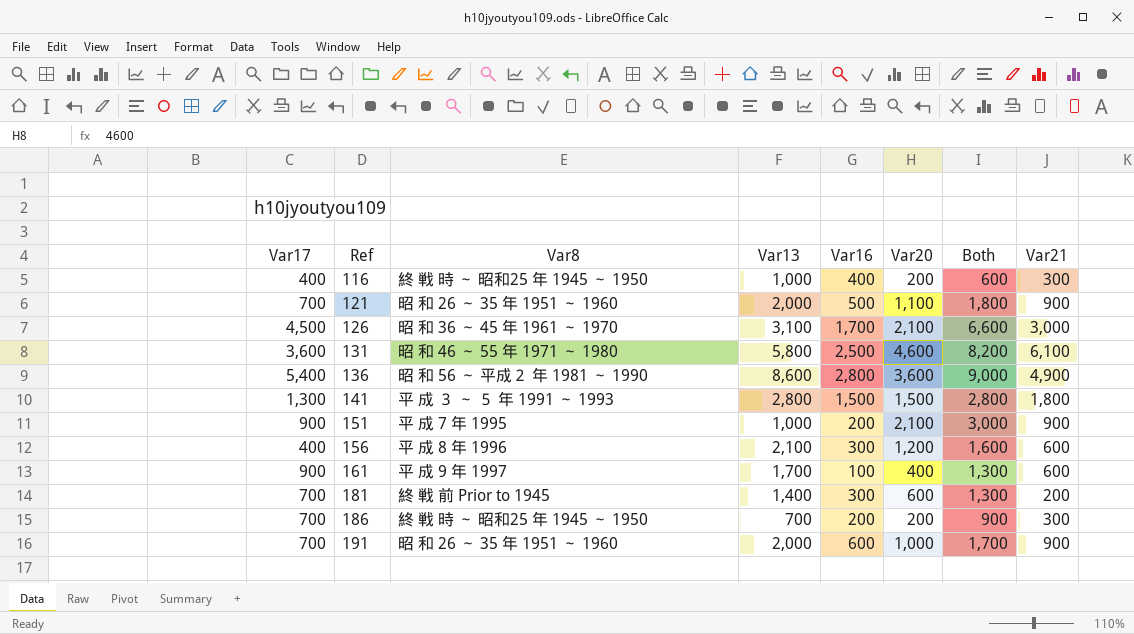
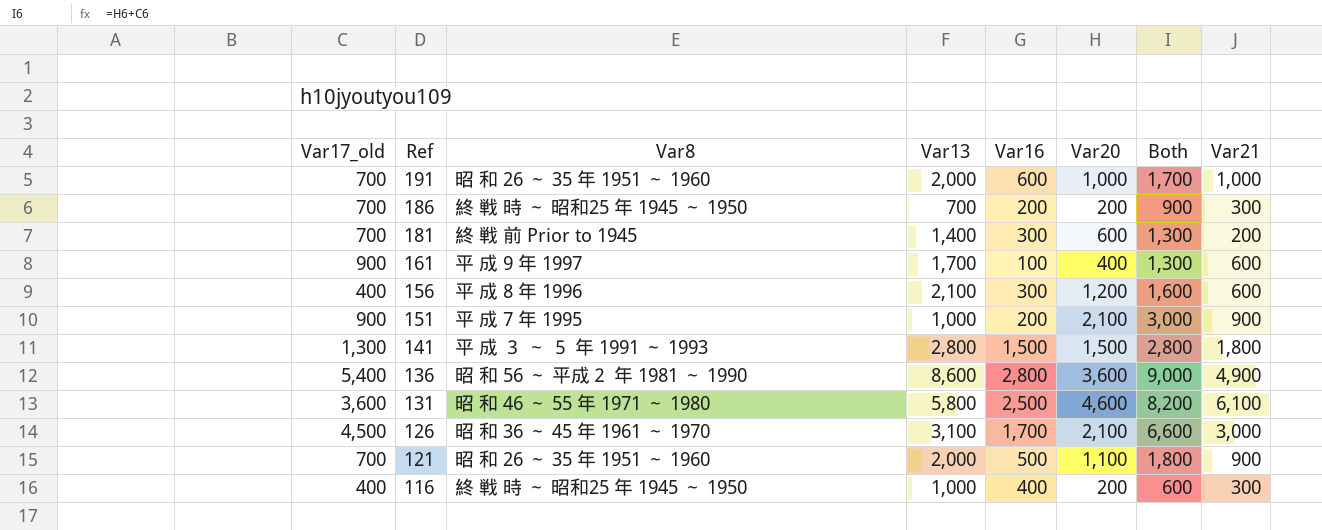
row order: Ref ascending -> Ref descending
column name: Var17 -> Var17_old
191 | Var21: 900 -> 1,000

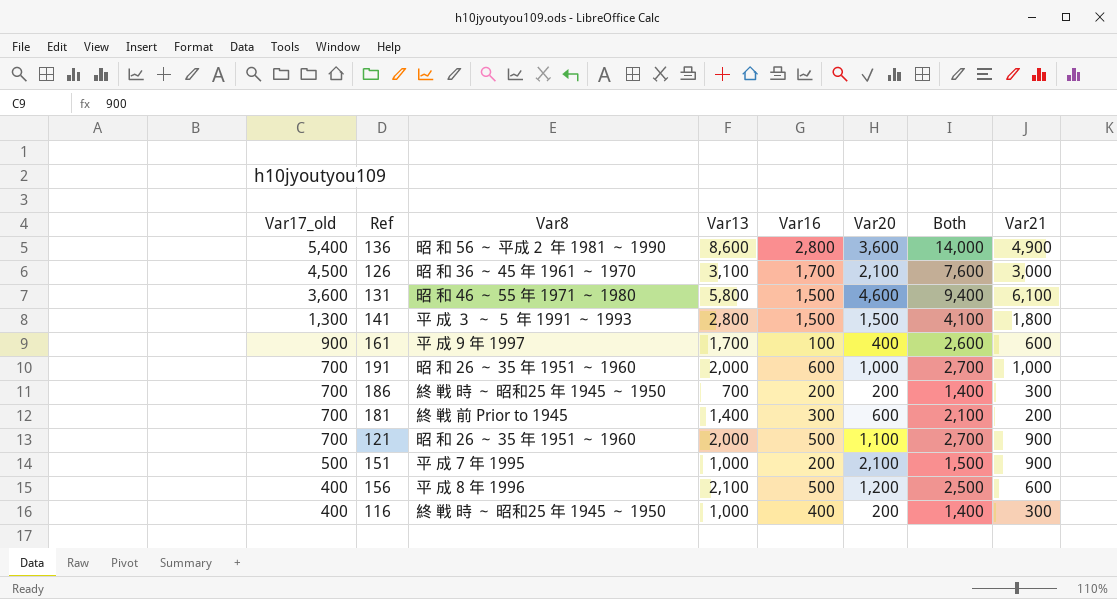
row order: Ref descending -> Var17_old descending
column Both | formula: [Var17_old] + [Var20] -> [Var17_old] + [Var13]
131 | Var16: 2,500 -> 1,500
151 | Var17_old: 900 -> 500
156 | Var16: 300 -> 500

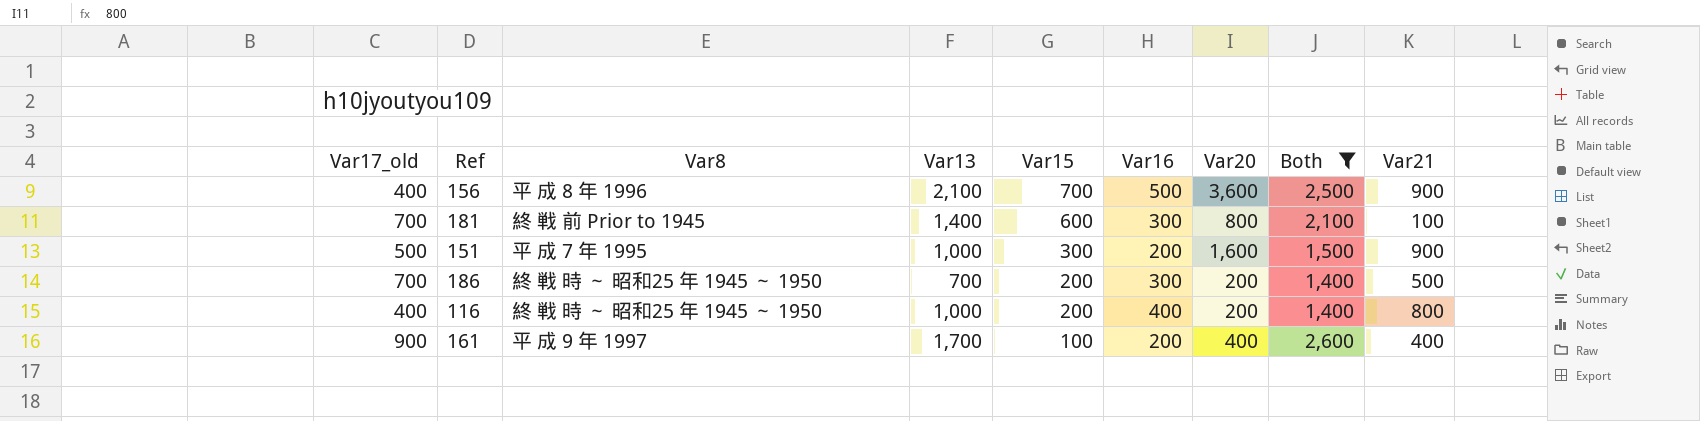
filter: none -> Both <= 2,600
row order: Var17_old descending -> Var15 descending
column Var15 | position: none -> 5
156 | Var20: 1,200 -> 3,600
156 | Var21: 600 -> 900
181 | Var20: 600 -> 800
181 | Var21: 200 -> 100
151 | Var20: 2,100 -> 1,600
186 | Var16: 200 -> 300
186 | Var21: 300 -> 500
116 | Var21: 300 -> 800
161 | Var16: 100 -> 200
161 | Var21: 600 -> 400

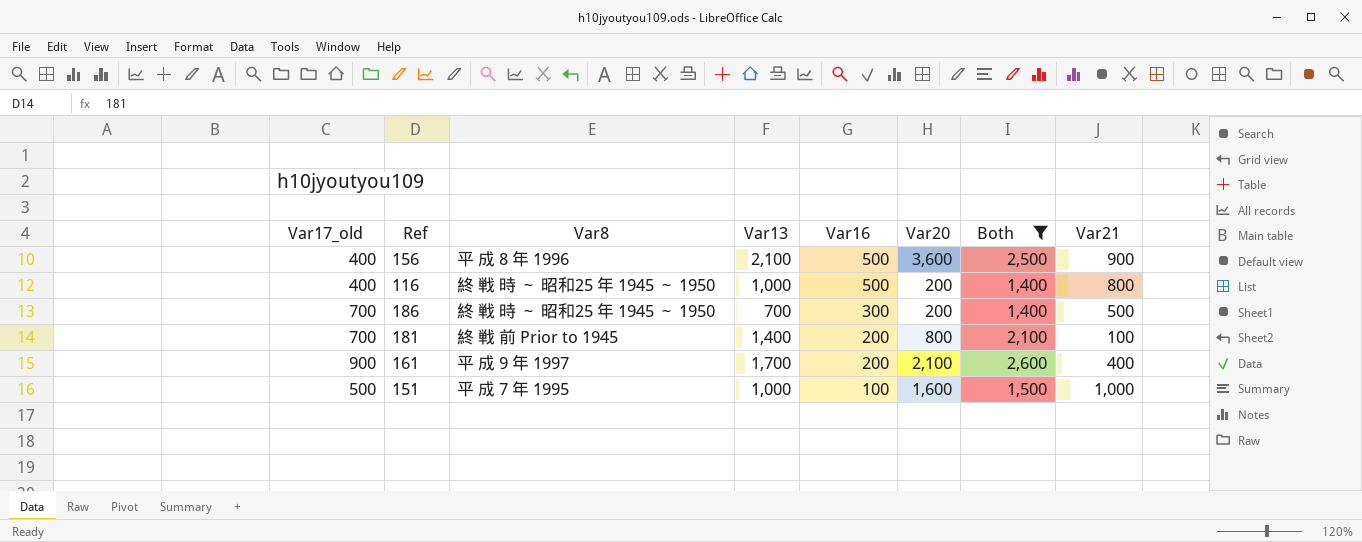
row order: Var15 descending -> Var16 descending
column Var15 | position: 5 -> none
116 | Var16: 400 -> 500
181 | Var16: 300 -> 200
161 | Var20: 400 -> 2,100
151 | Var16: 200 -> 100
151 | Var21: 900 -> 1,000

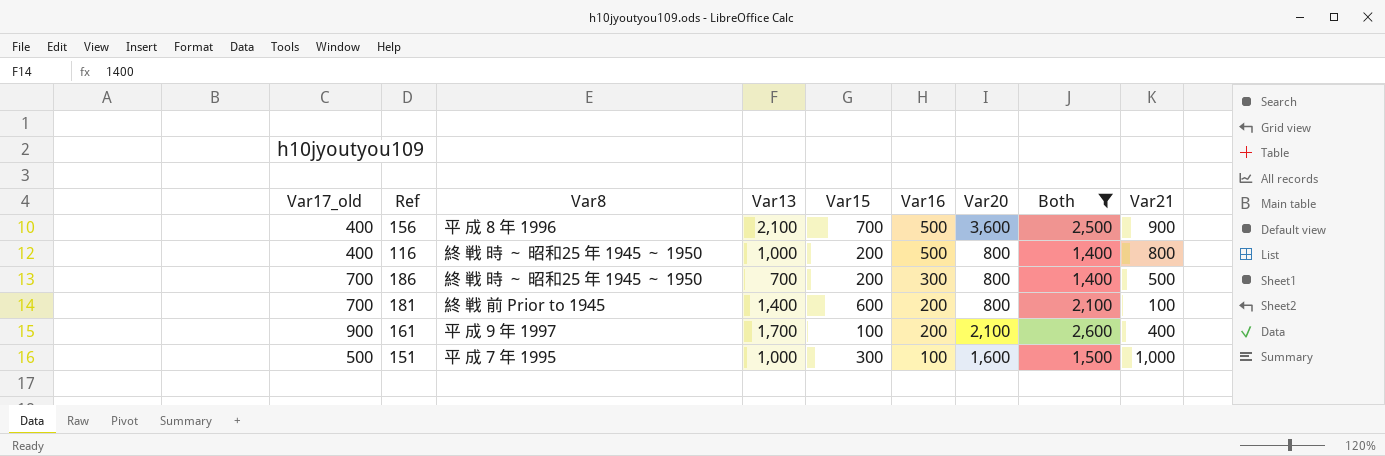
column Var15 | position: none -> 5
116 | Var20: 200 -> 800
186 | Var20: 200 -> 800

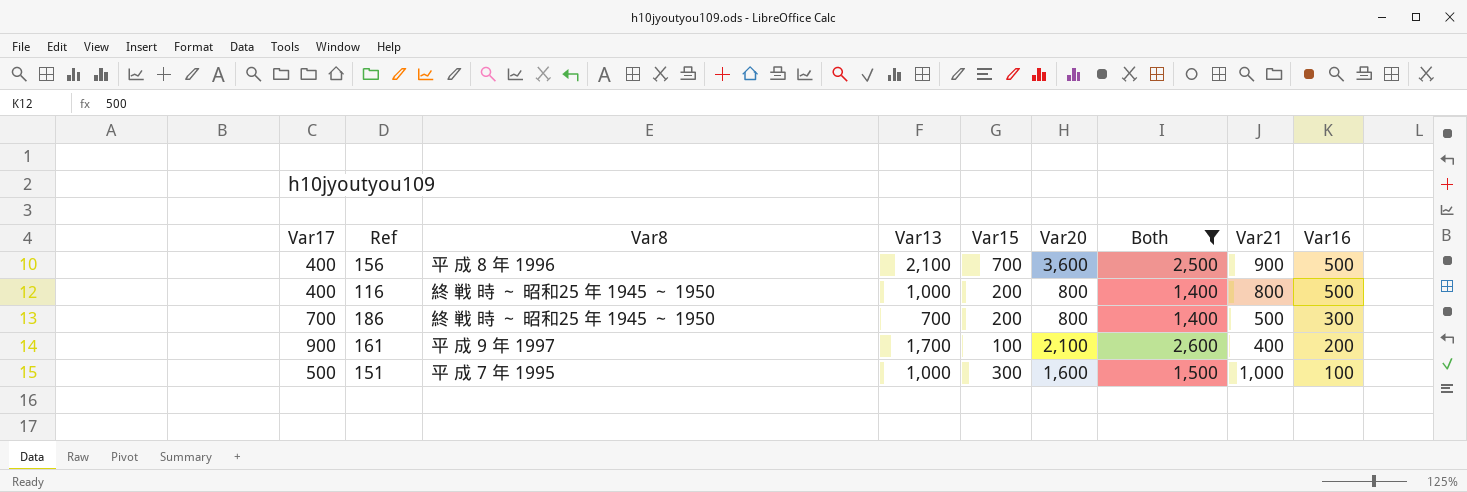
column name: Var17_old -> Var17
column Var16 | position: 6 -> 9
row 181: 700 | 終 戦 前 Prior to 1945 | 1,400 | 600 | 200 | 800 | 2,100 | 100 -> none

